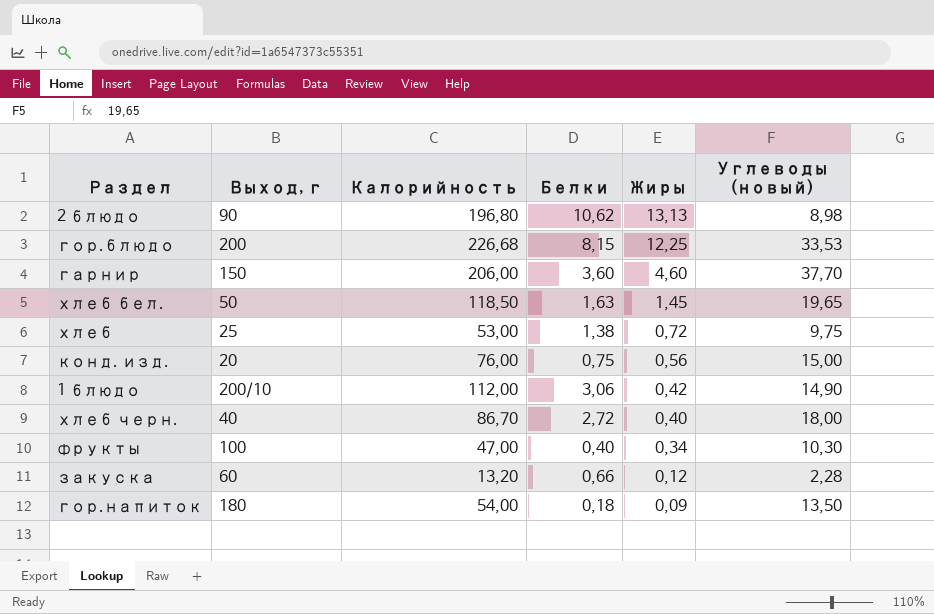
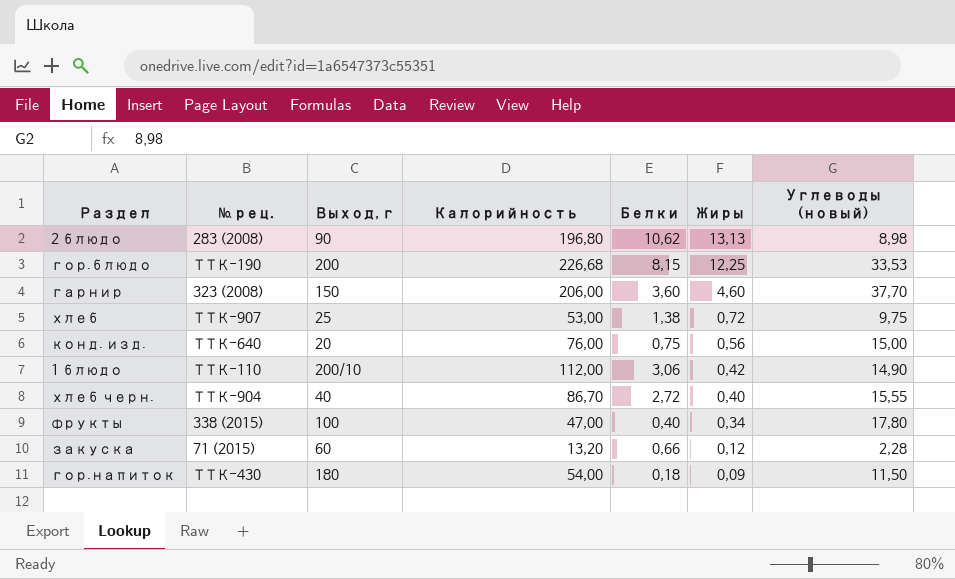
column № рец. | position: none -> 2
row хлеб бел.: 50 | 118,50 | 1,63 | 1,45 | 19,65 -> none
хлеб черн. | Углеводы (новый): 18,00 -> 15,55
фрукты | Углеводы (новый): 10,30 -> 17,80
гор.напиток | Углеводы (новый): 13,50 -> 11,50

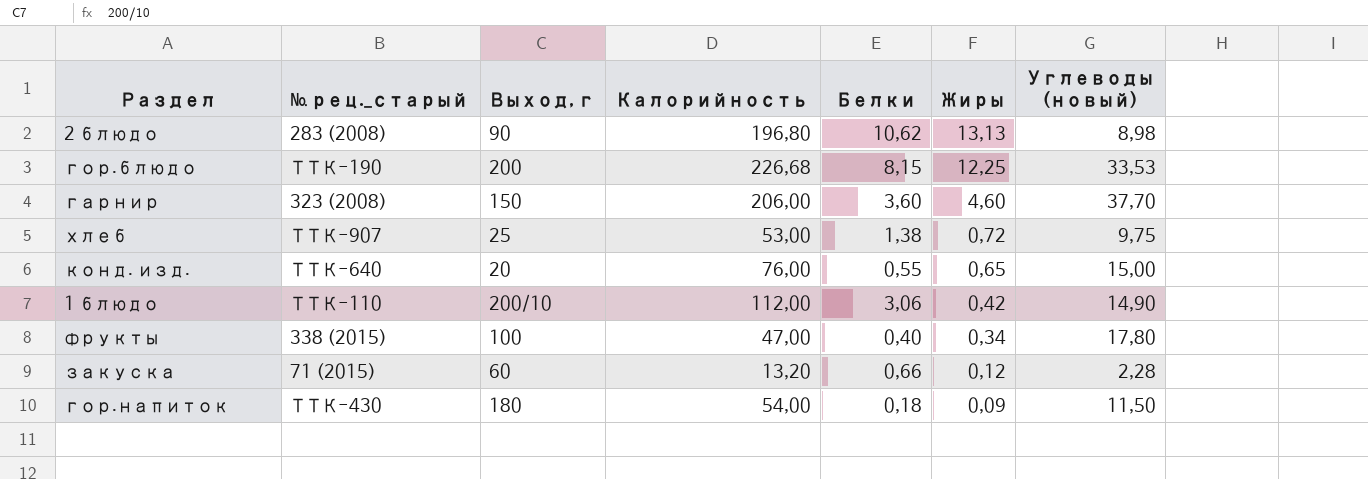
column name: № рец. -> № рец._старый
row хлеб черн.: ТТК-904 | 40 | 86,70 | 2,72 | 0,40 | 15,55 -> none
конд. изд. | Белки: 0,75 -> 0,55
конд. изд. | Жиры: 0,56 -> 0,65

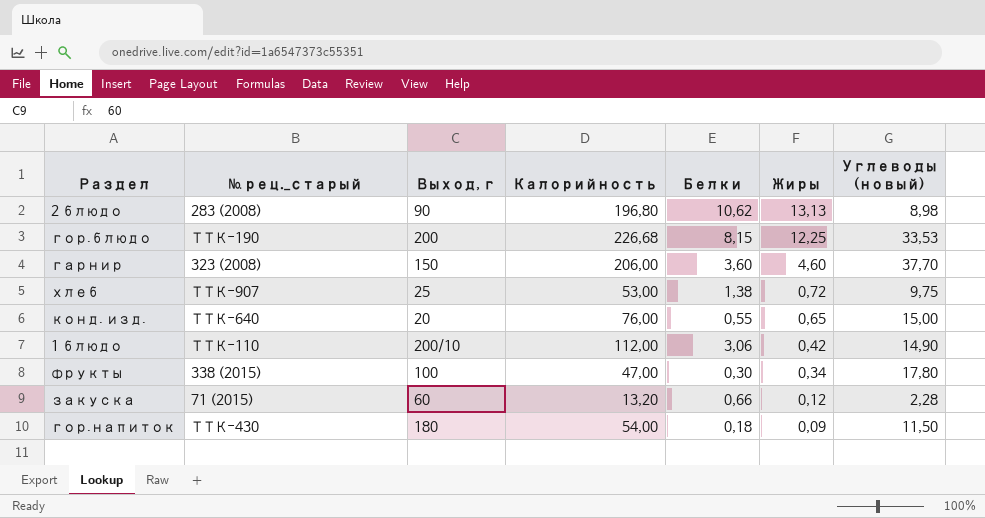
фрукты | Белки: 0,40 -> 0,30

